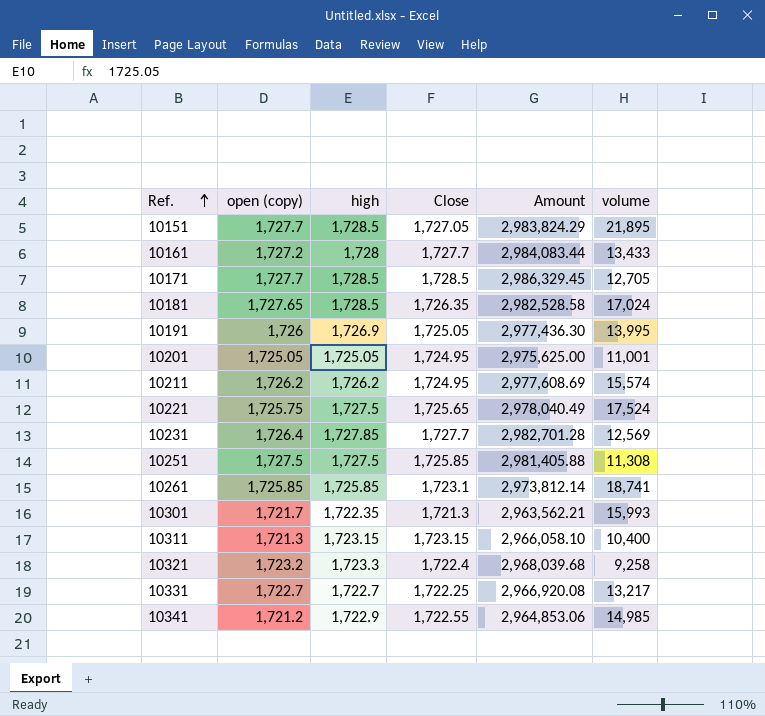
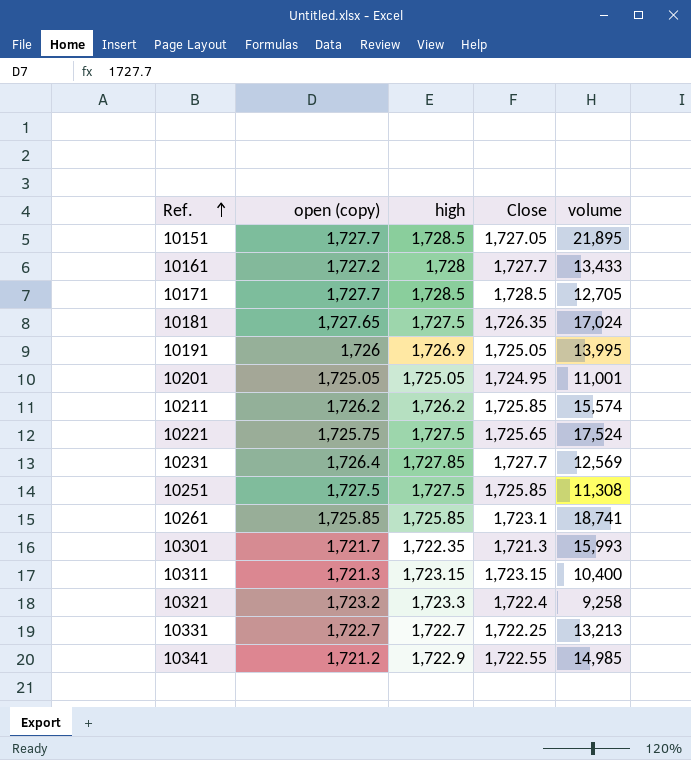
column Amount | formula: [open (copy)] * [Close] -> none
10181 | high: 1,728.5 -> 1,727.5
10211 | Close: 1,724.95 -> 1,725.85
10331 | volume: 13,217 -> 13,213

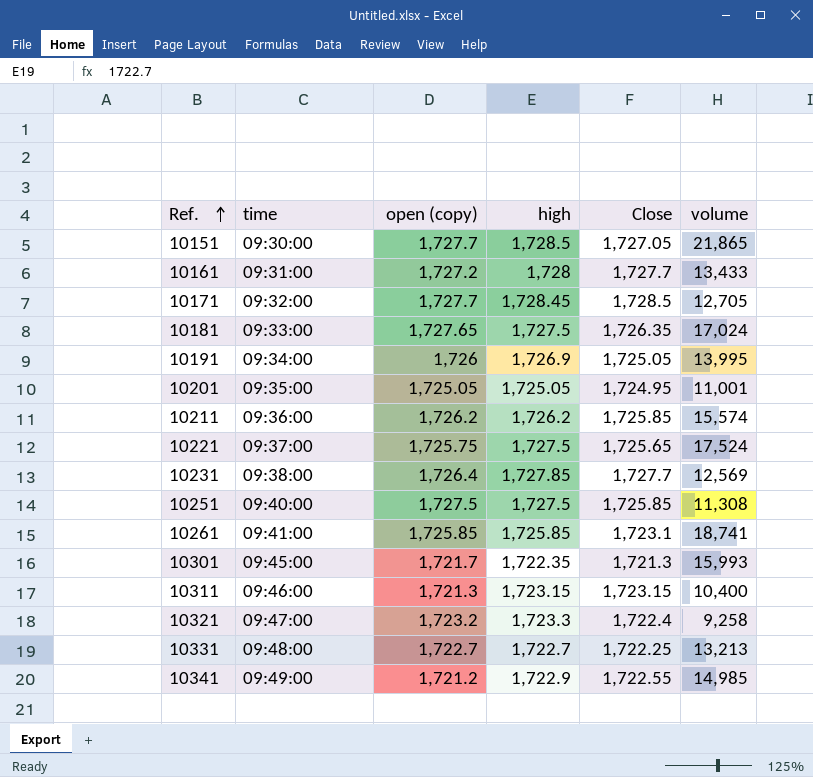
column time | position: none -> 2
10151 | volume: 21,895 -> 21,865
10171 | high: 1,728.5 -> 1,728.45

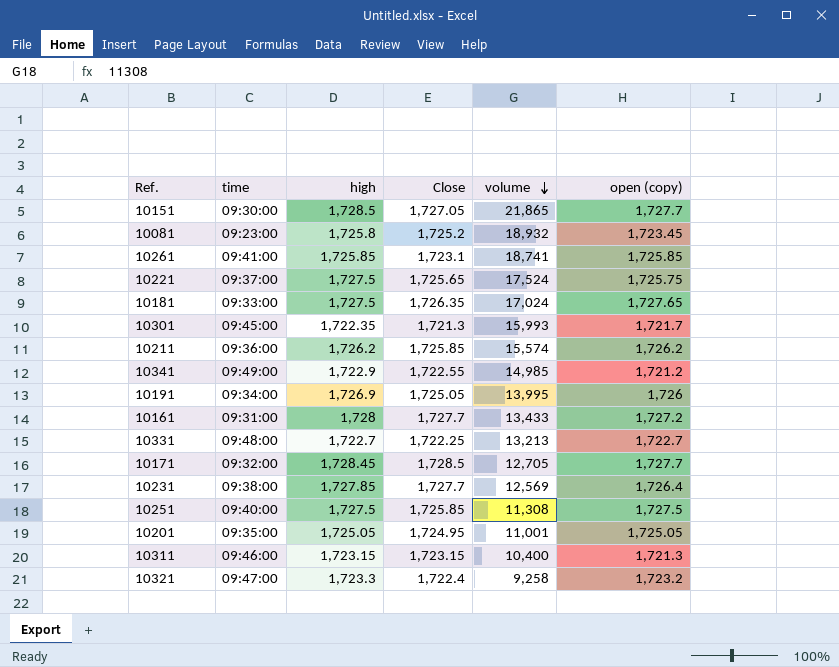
row order: Ref. ascending -> volume descending
column open (copy) | position: 3 -> 6
row 10081: none -> 09:23:00 | 1,725.8 | 1,725.2 | 18,932 | 1,723.45

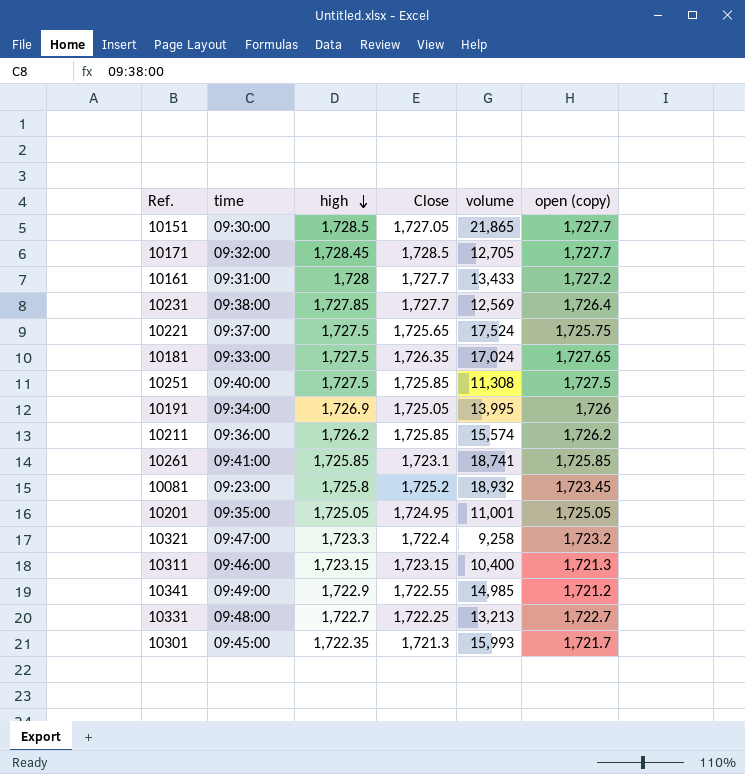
row order: volume descending -> high descending

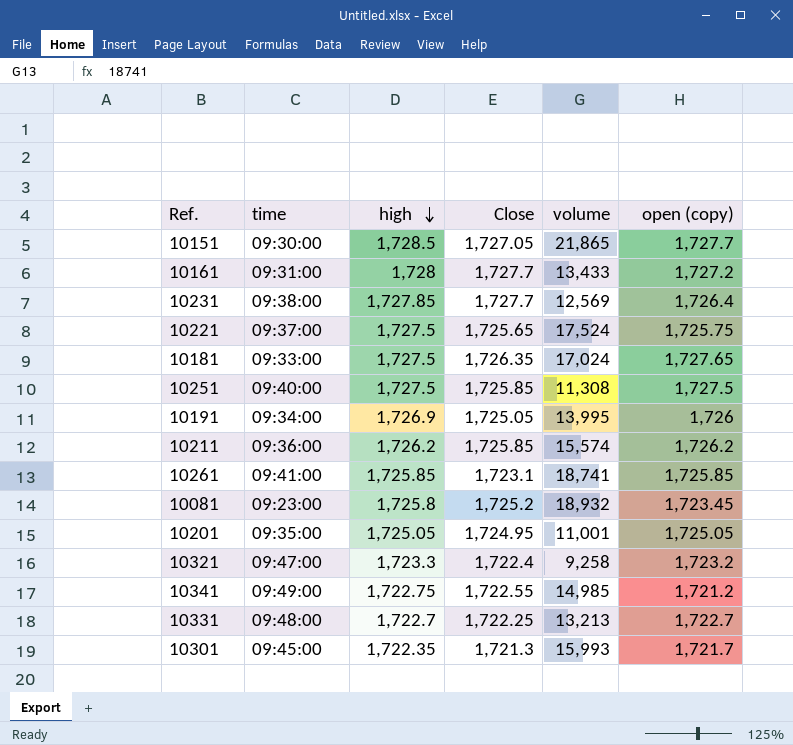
row 10171: 09:32:00 | 1,728.45 | 1,728.5 | 12,705 | 1,727.7 -> none
row 10311: 09:46:00 | 1,723.15 | 1,723.15 | 10,400 | 1,721.3 -> none
10341 | high: 1,722.9 -> 1,722.75

